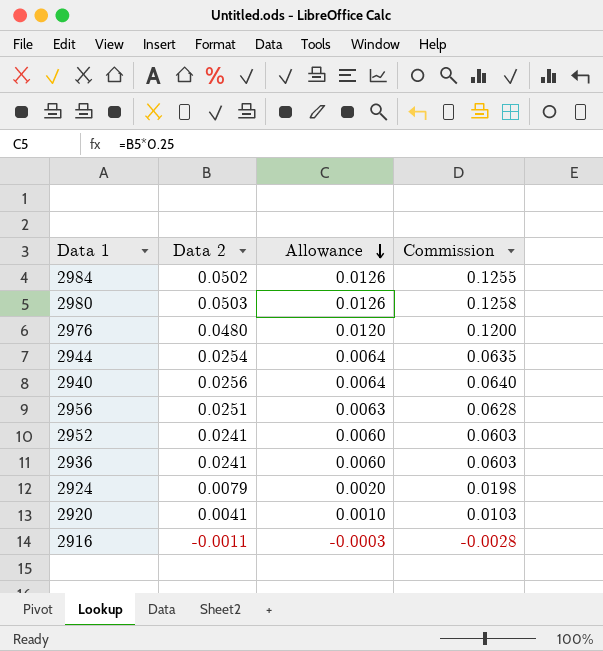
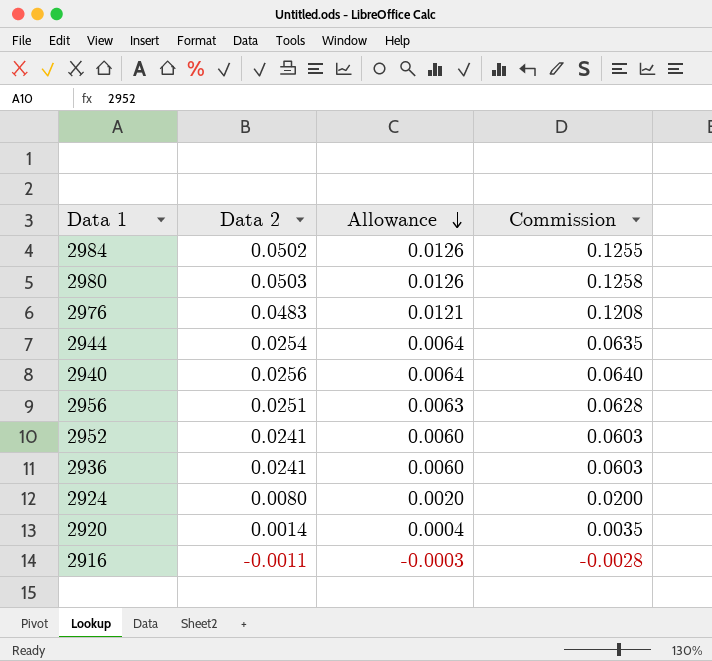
2976 | Data 2: 0.0480 -> 0.0483
2976 | Allowance: 0.0120 -> 0.0121
2976 | Commission: 0.1200 -> 0.1208
2924 | Data 2: 0.0079 -> 0.0080
2924 | Commission: 0.0198 -> 0.0200
2920 | Data 2: 0.0041 -> 0.0014
2920 | Allowance: 0.0010 -> 0.0004
2920 | Commission: 0.0103 -> 0.0035

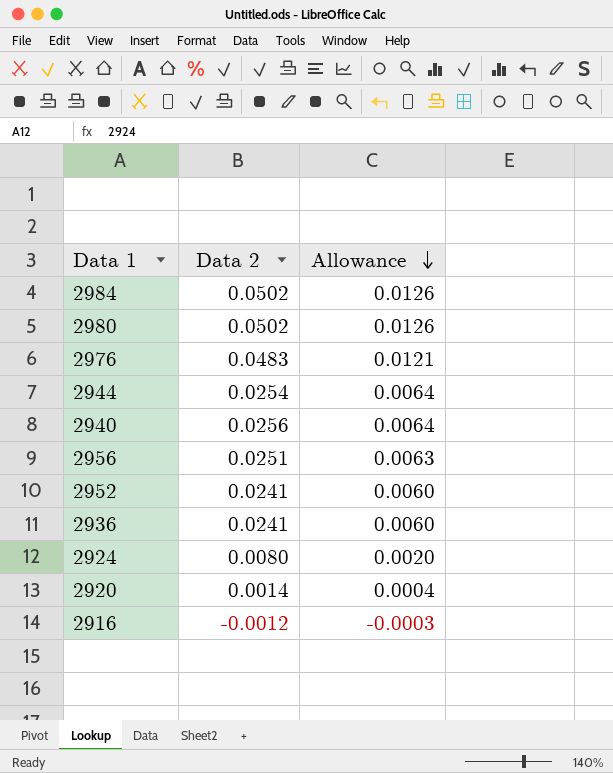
column Commission | formula: [Data 2] * 2.5 -> none
2980 | Data 2: 0.0503 -> 0.0502
2916 | Data 2: -0.0011 -> -0.0012

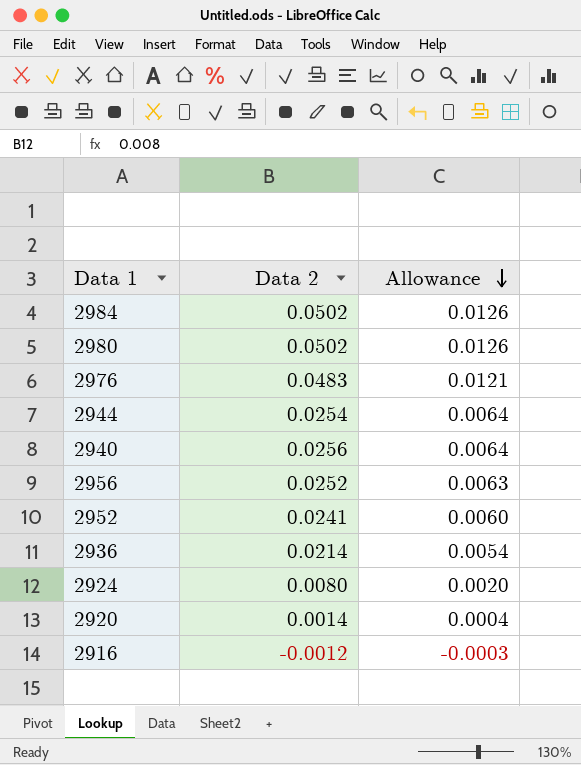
2956 | Data 2: 0.0251 -> 0.0252
2936 | Data 2: 0.0241 -> 0.0214
2936 | Allowance: 0.0060 -> 0.0054

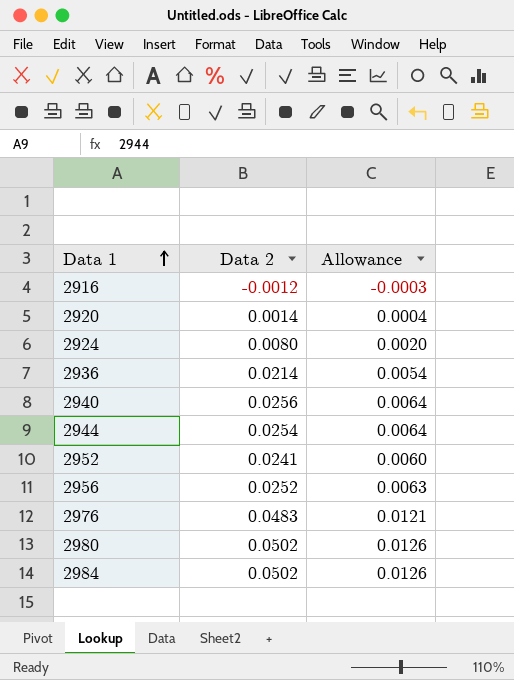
row order: Allowance descending -> Data 1 ascending

